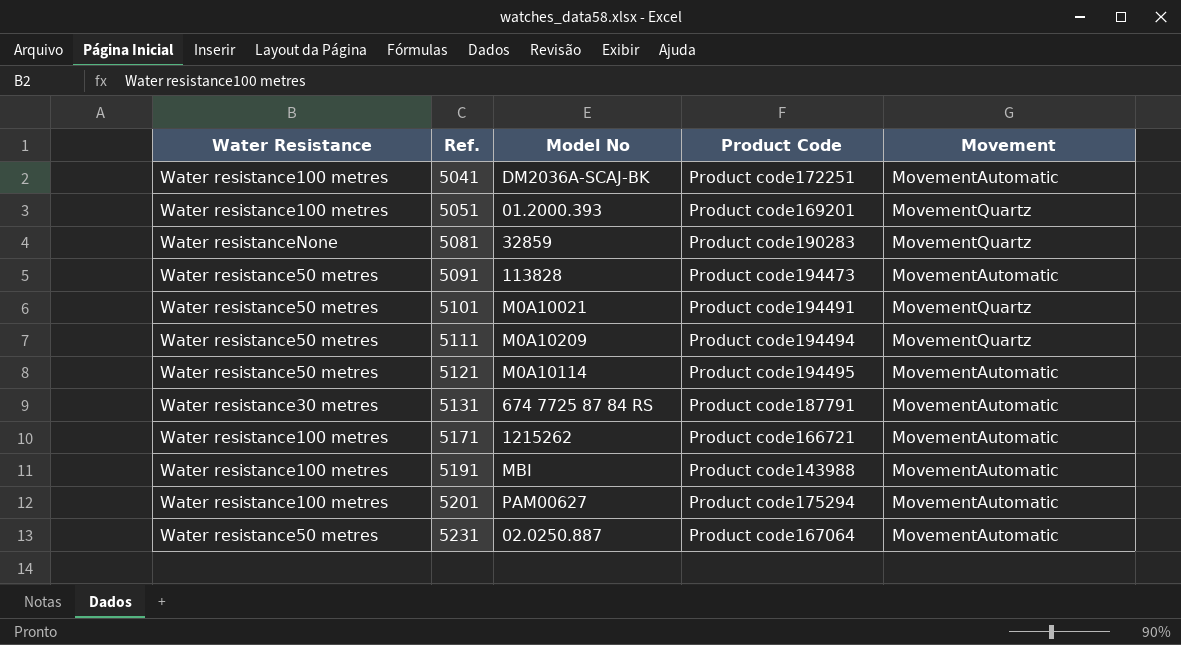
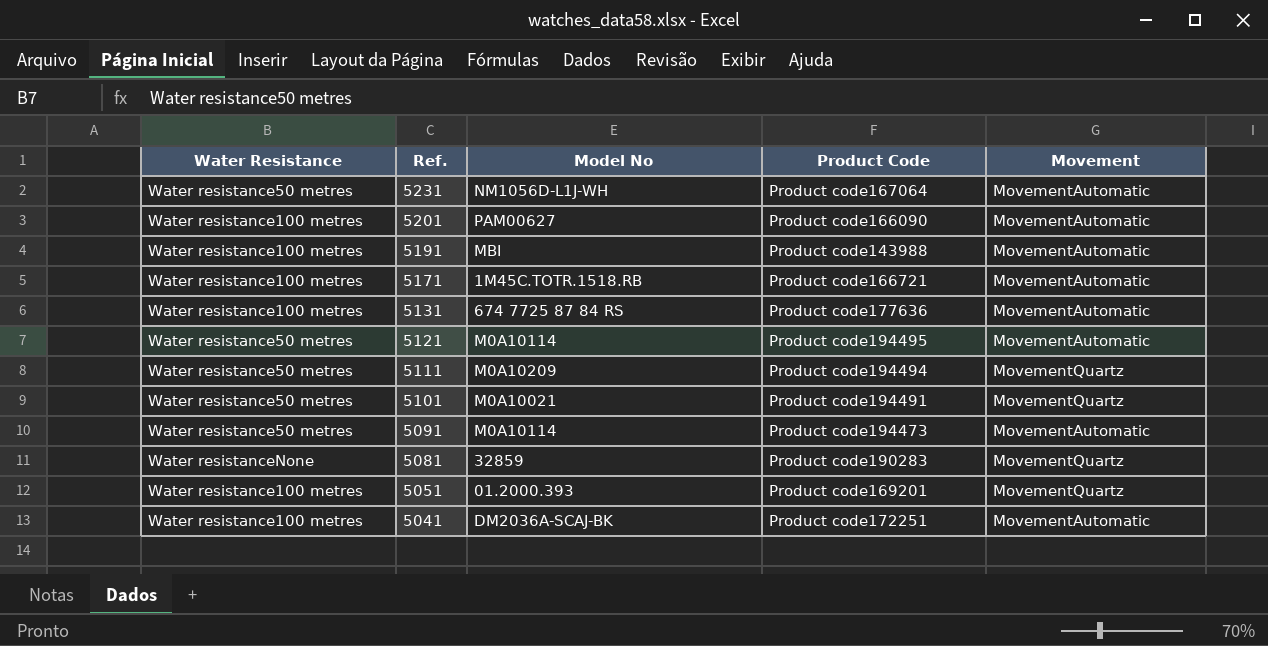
row order: Ref. ascending -> Ref. descending
5231 | Model No: 02.0250.887 -> NM1056D-L1J-WH
5201 | Product Code: Product code175294 -> Product code166090
5171 | Model No: 1215262 -> 1M45C.TOTR.1518.RB
5131 | Water Resistance: Water resistance30 metres -> Water resistance100 metres
5131 | Product Code: Product code187791 -> Product code177636
5091 | Model No: 113828 -> M0A10114

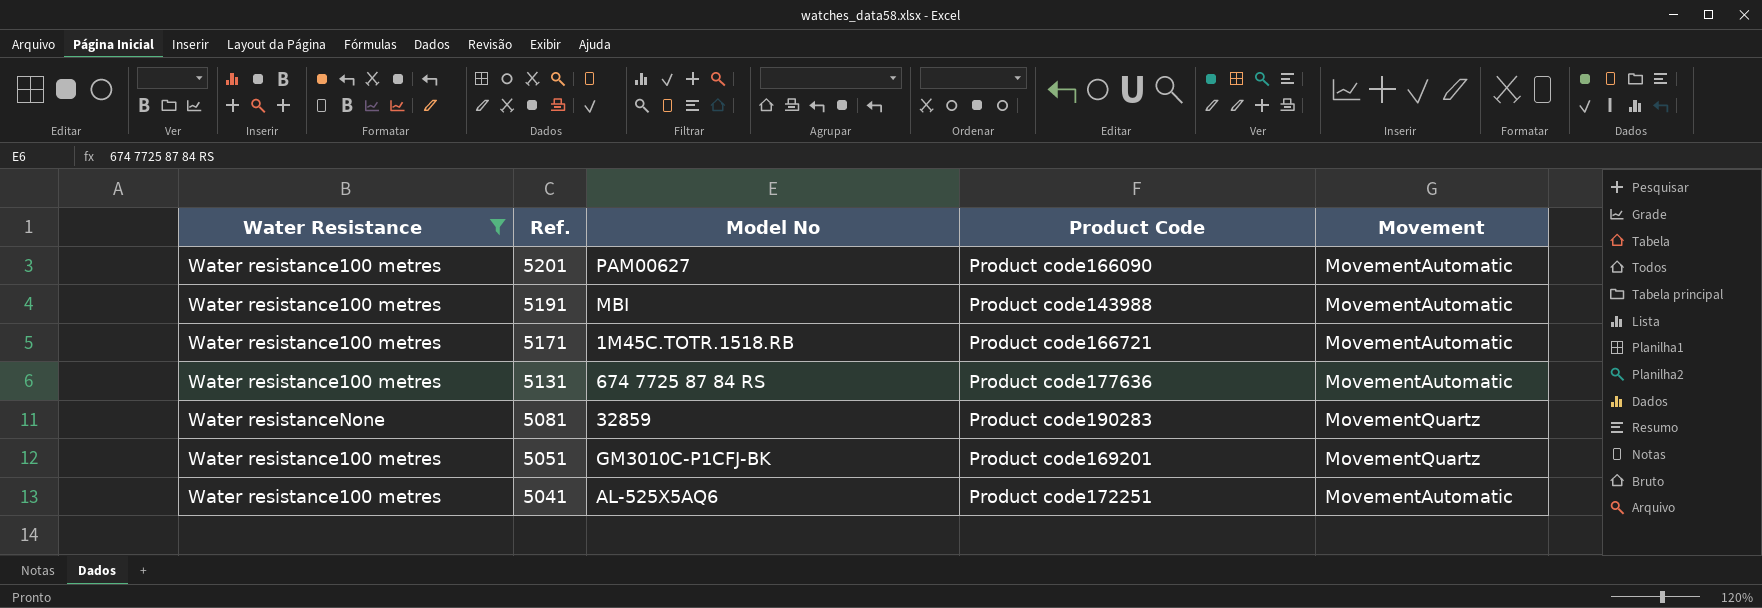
filter: none -> Water Resistance != Water resistance50 metres
5051 | Model No: 01.2000.393 -> GM3010C-P1CFJ-BK
5041 | Model No: DM2036A-SCAJ-BK -> AL-525X5AQ6

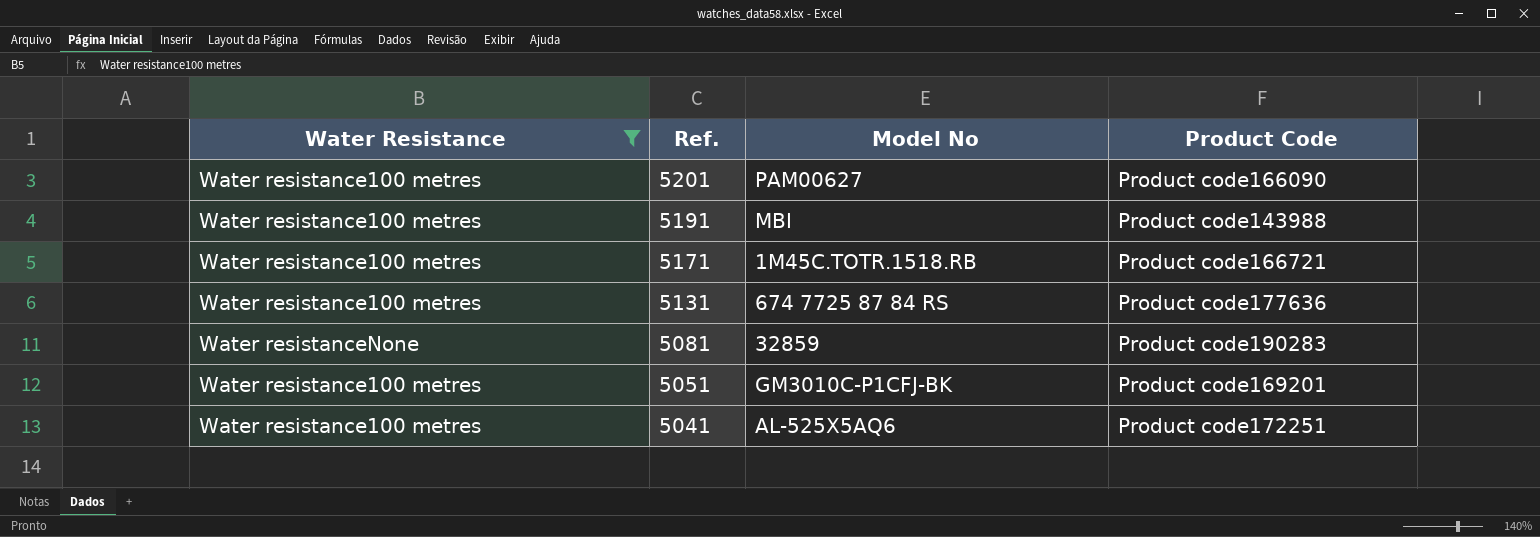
column Movement | position: 5 -> none

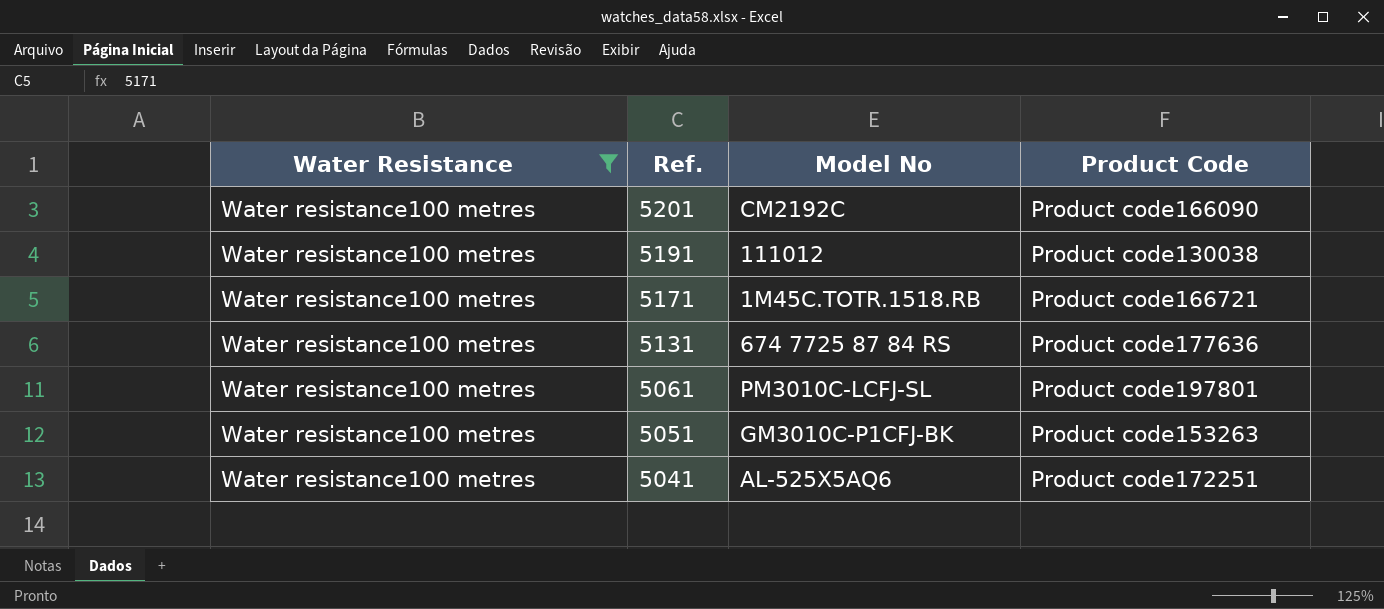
row 5081: Water resistanceNone | 32859 | Product code190283 -> none
5201 | Model No: PAM00627 -> CM2192C
5191 | Model No: MBI -> 111012
5191 | Product Code: Product code143988 -> Product code130038
row 5061: none -> Water resistance100 metres | PM3010C-LCFJ-SL | Product code197801
5051 | Product Code: Product code169201 -> Product code153263

